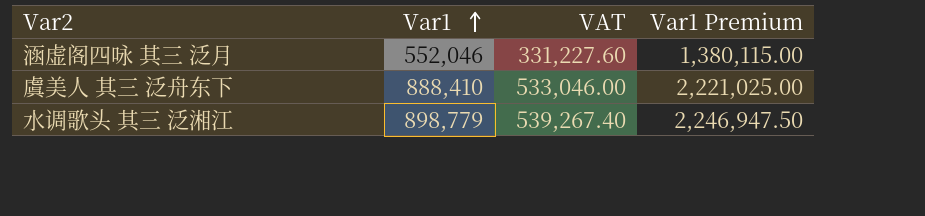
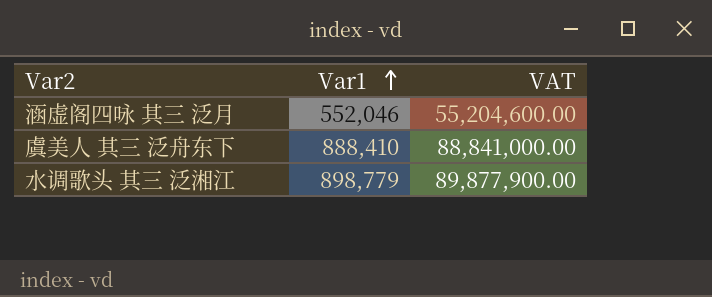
column Var1 Premium | formula: [Var1] * 2.5 -> none
column VAT | formula: [Var1] * 0.6 -> [Var1] * 100

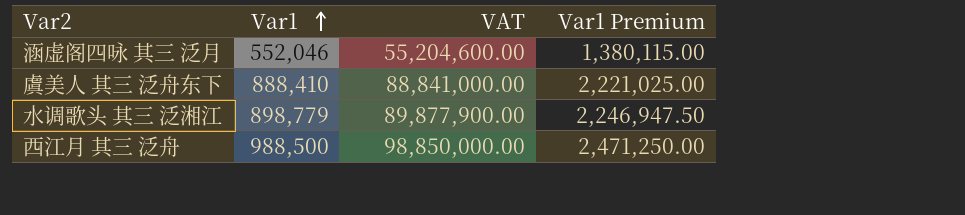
column Var1 Premium | formula: none -> [Var1] * 2.5
row 西江月 其三 泛舟: none -> 988,500 | 98,850,000.00 | 2,471,250.00

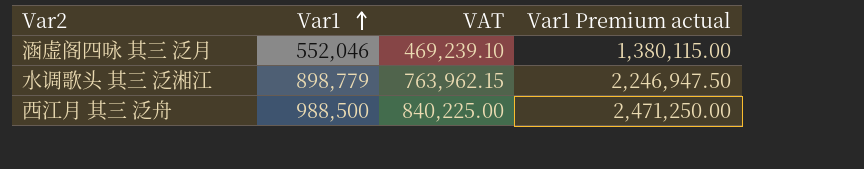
column VAT | formula: [Var1] * 100 -> [Var1] * 0.85
column name: Var1 Premium -> Var1 Premium actual
row 虞美人 其三 泛舟东下: 888,410 | 88,841,000.00 | 2,221,025.00 -> none

